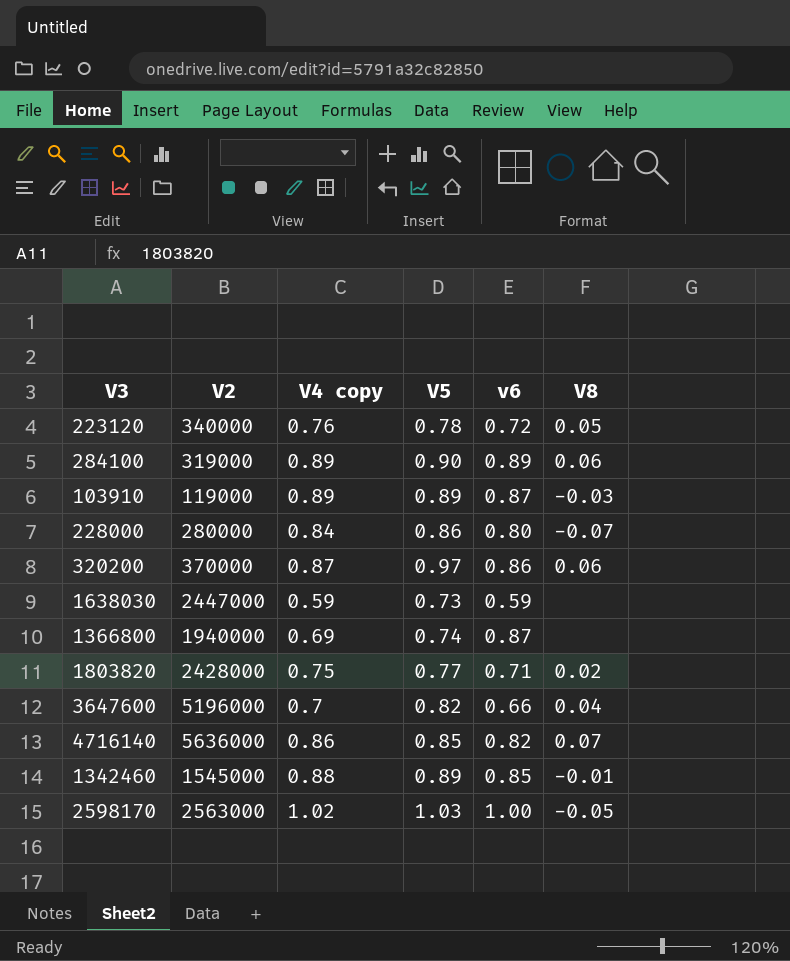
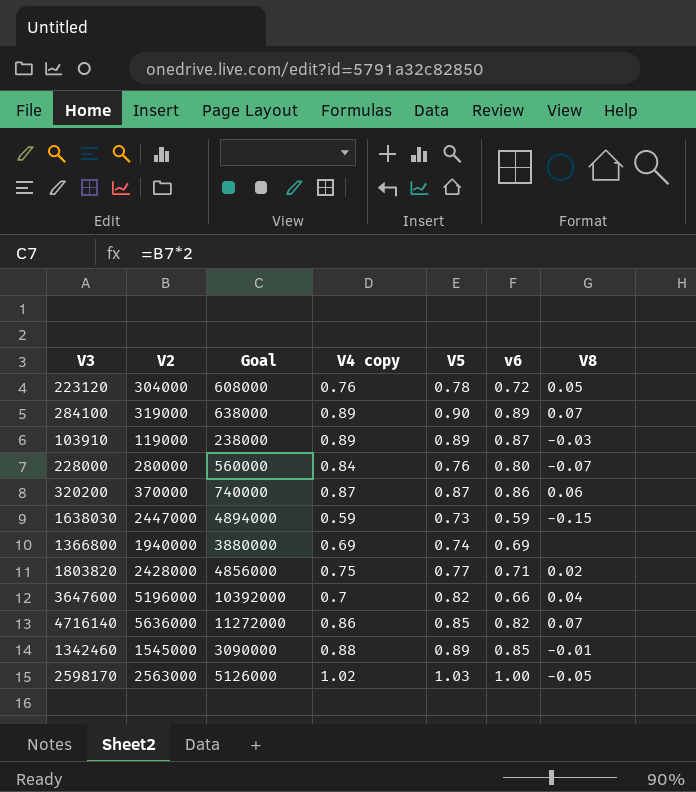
column Goal | formula: none -> [V2] * 2
223120 | V2: 340000 -> 304000
284100 | V8: 0.06 -> 0.07
228000 | V5: 0.86 -> 0.76
320200 | V5: 0.97 -> 0.87
1638030 | V8: none -> -0.15
1366800 | v6: 0.87 -> 0.69

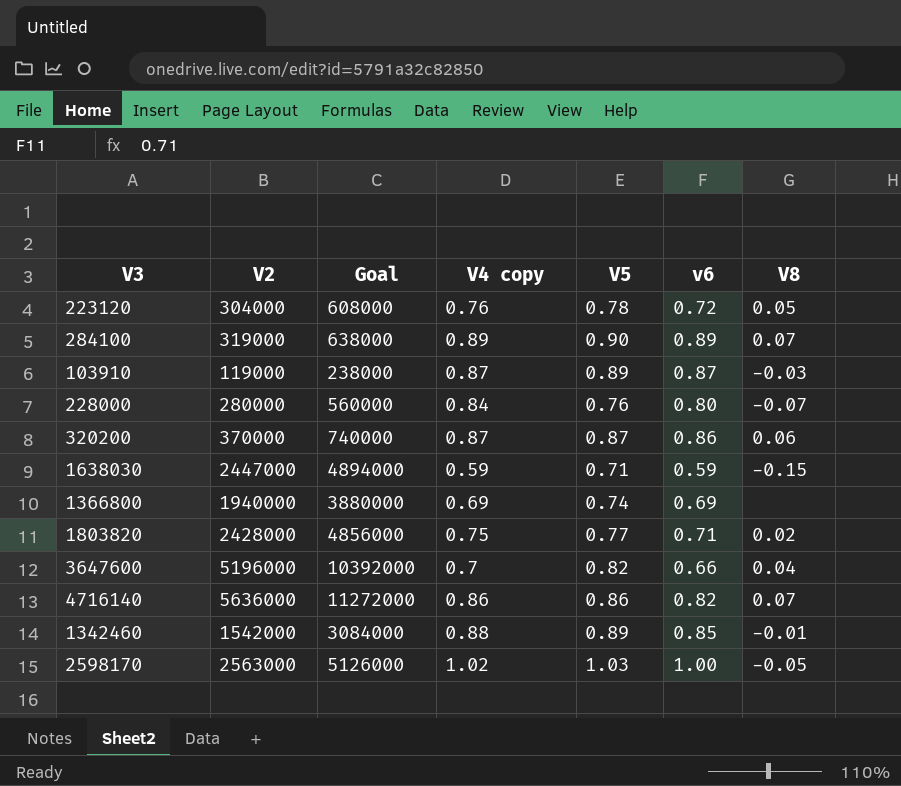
103910 | V4 copy: 0.89 -> 0.87
1638030 | V5: 0.73 -> 0.71
4716140 | V5: 0.85 -> 0.86
1342460 | V2: 1545000 -> 1542000
1342460 | Goal: 3090000 -> 3084000

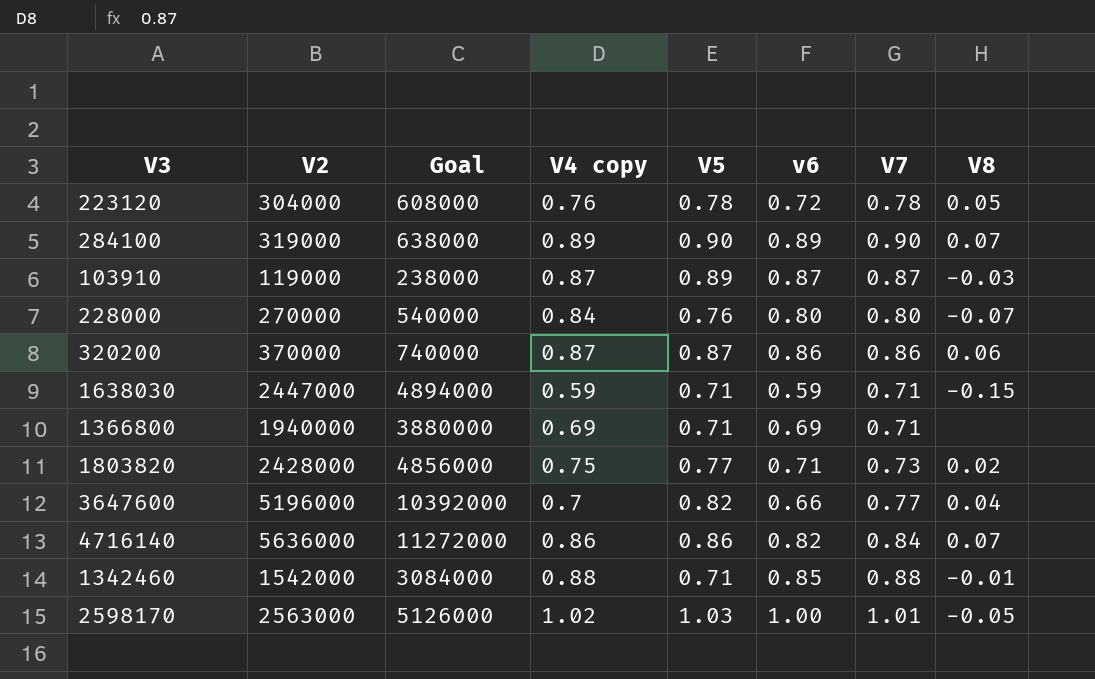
column V7 | position: none -> 7
228000 | V2: 280000 -> 270000
228000 | Goal: 560000 -> 540000
1366800 | V5: 0.74 -> 0.71
1342460 | V5: 0.89 -> 0.71

